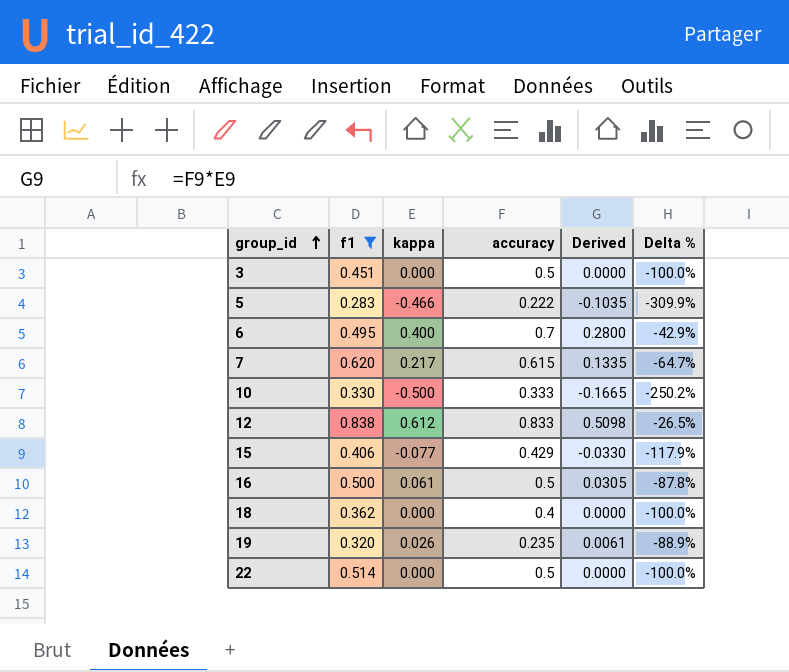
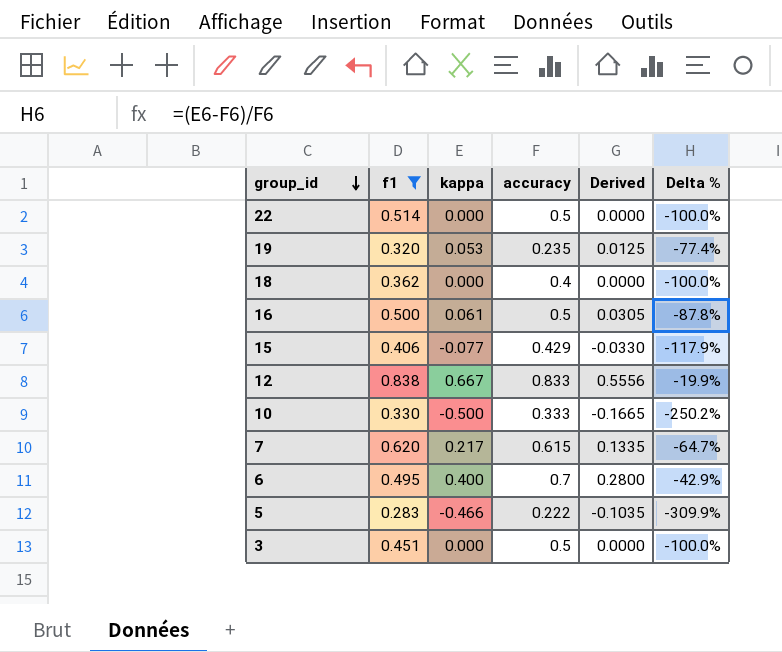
row order: group_id ascending -> group_id descending
19 | kappa: 0.026 -> 0.053
19 | Derived: 0.0061 -> 0.0125
19 | Delta %: -88.9% -> -77.4%
12 | kappa: 0.612 -> 0.667
12 | Derived: 0.5098 -> 0.5556
12 | Delta %: -26.5% -> -19.9%

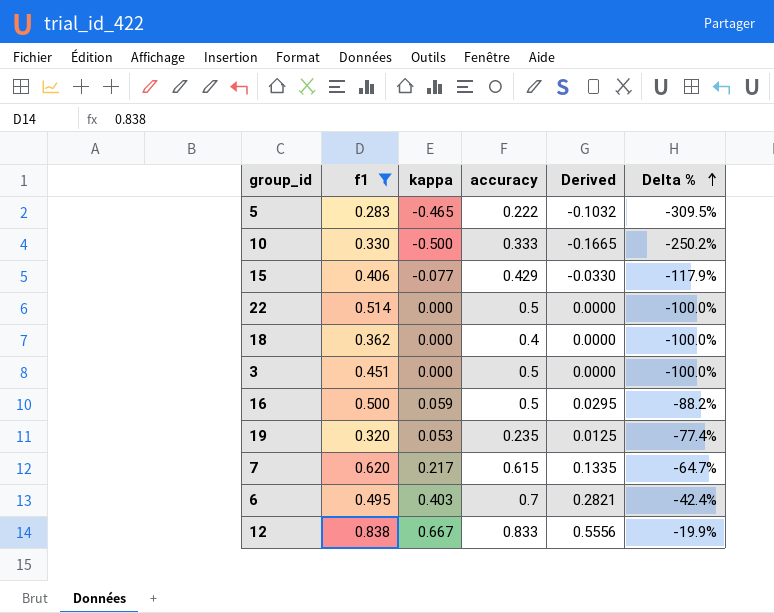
row order: group_id descending -> Delta % ascending
5 | kappa: -0.466 -> -0.465
5 | Derived: -0.1035 -> -0.1032
5 | Delta %: -309.9% -> -309.5%
16 | kappa: 0.061 -> 0.059
16 | Derived: 0.0305 -> 0.0295
16 | Delta %: -87.8% -> -88.2%
6 | kappa: 0.400 -> 0.403
6 | Derived: 0.2800 -> 0.2821
6 | Delta %: -42.9% -> -42.4%

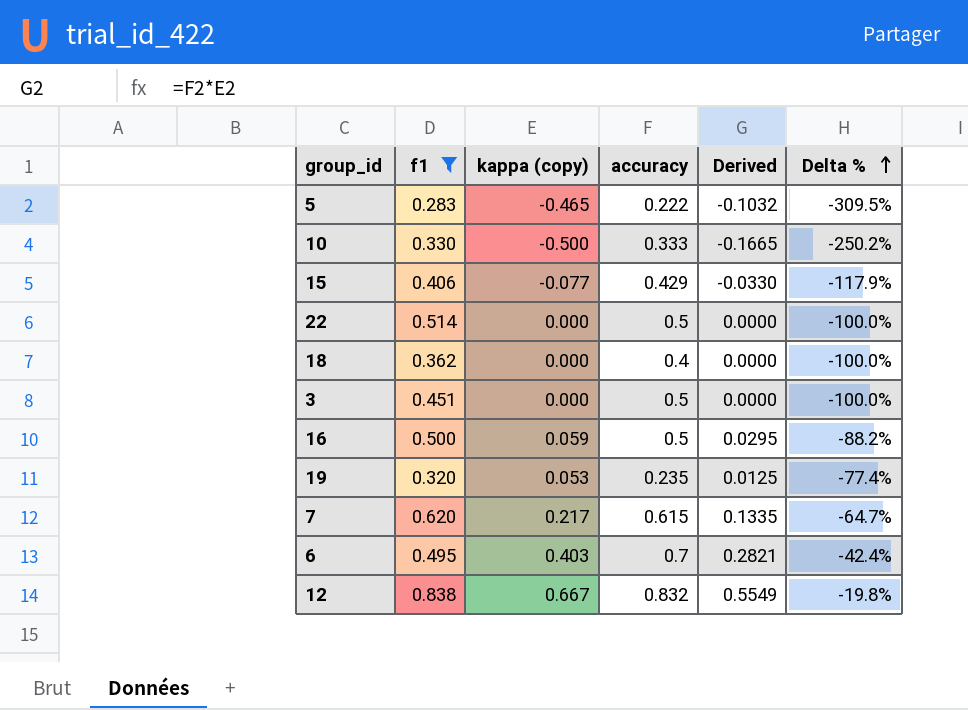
column name: kappa -> kappa (copy)
12 | accuracy: 0.833 -> 0.832
12 | Derived: 0.5556 -> 0.5549
12 | Delta %: -19.9% -> -19.8%

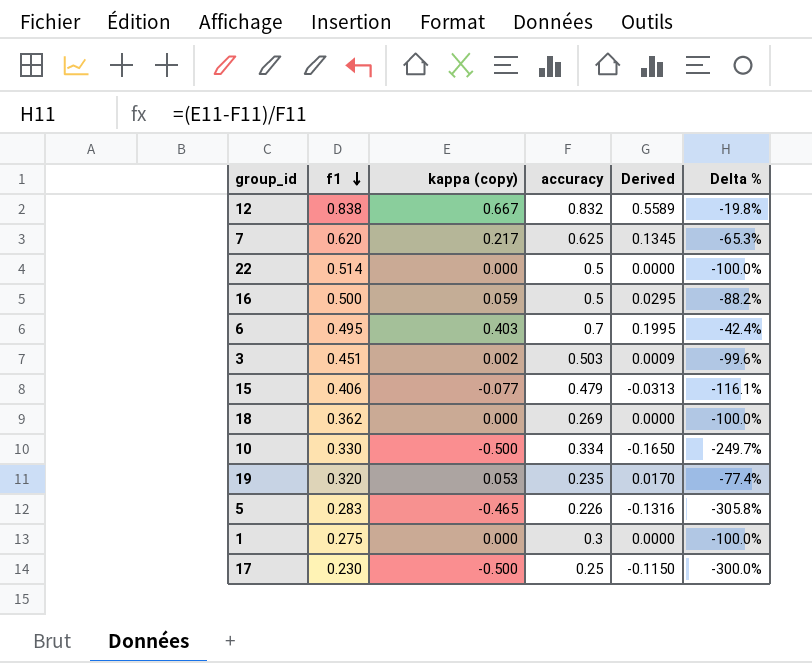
filter: f1 >= 0.283 -> none
row order: Delta % ascending -> f1 descending
column Derived | formula: [kappa (copy)] * [accuracy] -> [f1] * [kappa (copy)]
7 | accuracy: 0.615 -> 0.625
7 | Delta %: -64.7% -> -65.3%
3 | kappa (copy): 0.000 -> 0.002
3 | accuracy: 0.5 -> 0.503
3 | Delta %: -100.0% -> -99.6%
15 | accuracy: 0.429 -> 0.479
15 | Delta %: -117.9% -> -116.1%
18 | accuracy: 0.4 -> 0.269
10 | accuracy: 0.333 -> 0.334
10 | Delta %: -250.2% -> -249.7%
5 | accuracy: 0.222 -> 0.226
5 | Delta %: -309.5% -> -305.8%

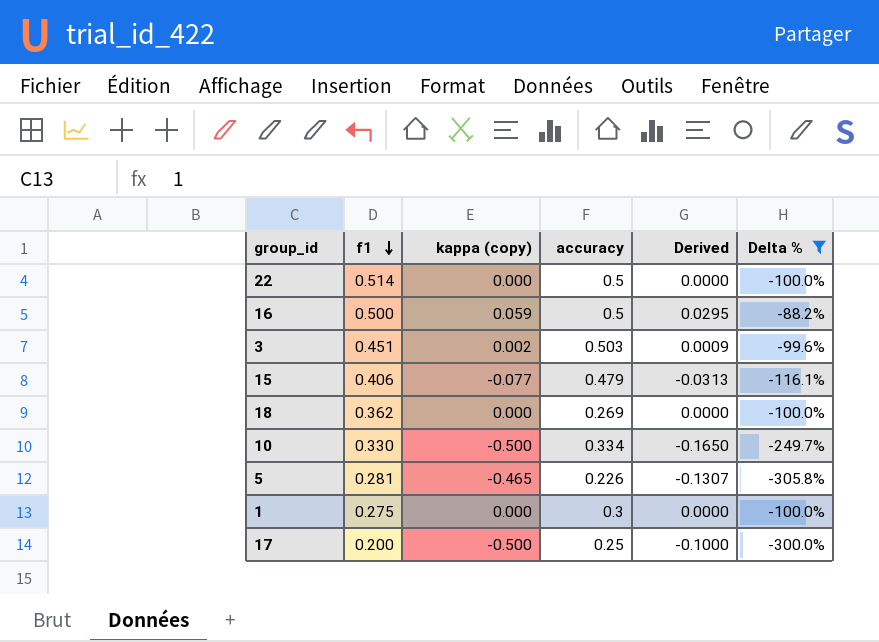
filter: none -> Delta % <= -88.2%
5 | f1: 0.283 -> 0.281
5 | Derived: -0.1316 -> -0.1307
17 | f1: 0.230 -> 0.200
17 | Derived: -0.1150 -> -0.1000

